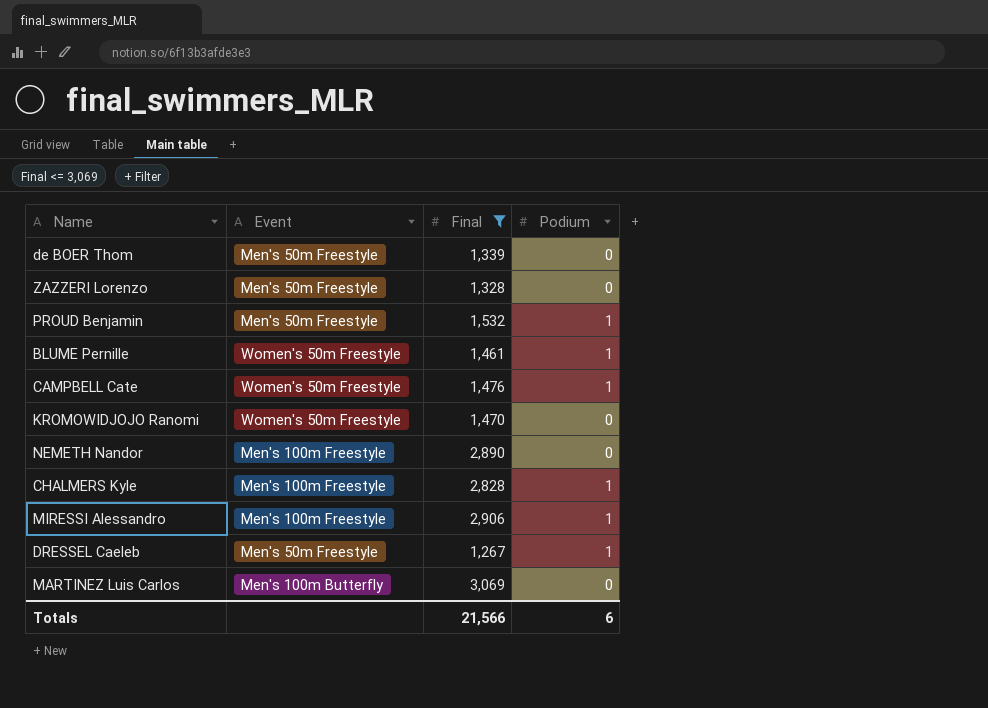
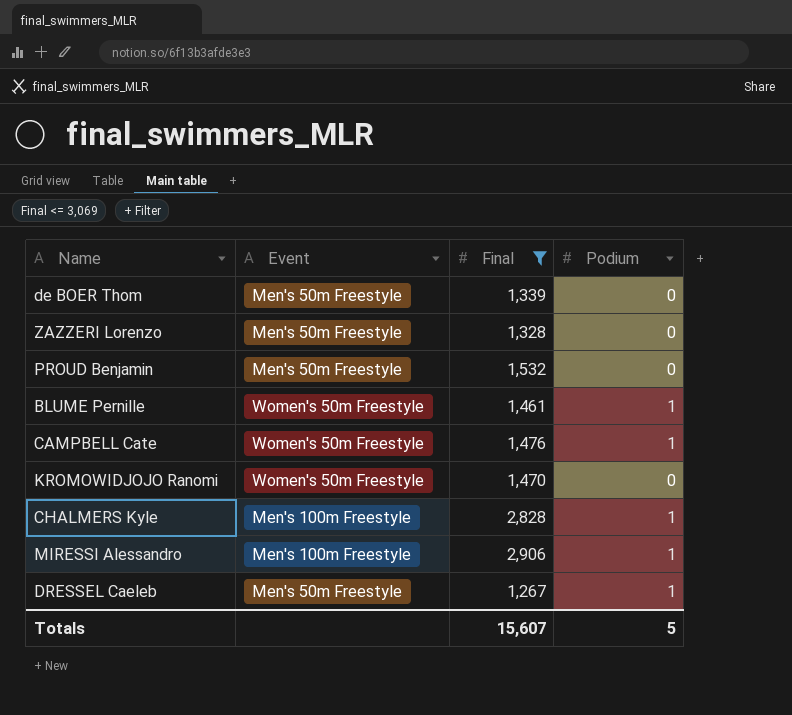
row NEMETH Nandor: Men's 100m Freestyle | 2,890 | 0 -> none
row MARTINEZ Luis Carlos: Men's 100m Butterfly | 3,069 | 0 -> none
PROUD Benjamin | Podium: 1 -> 0
Totals | Final: 21,566 -> 15,607
Totals | Podium: 6 -> 5

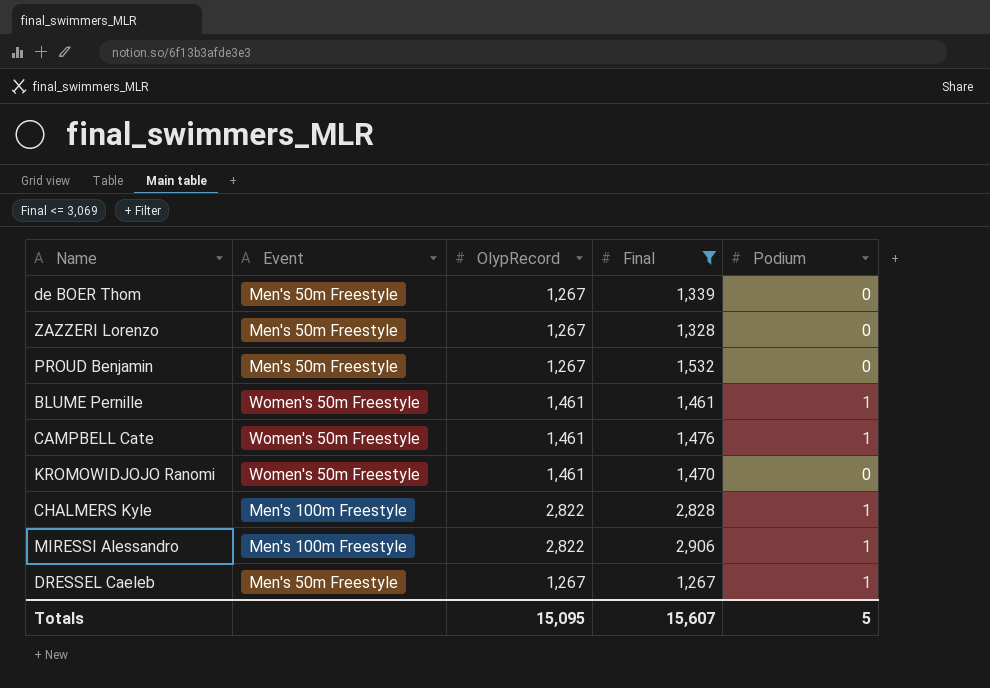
column OlypRecord | position: none -> 3

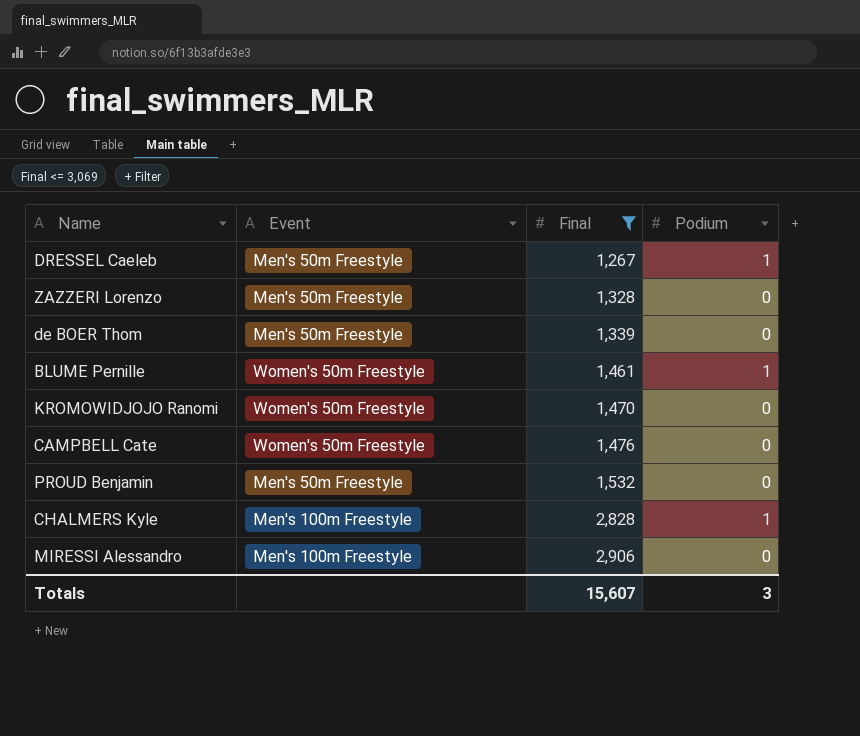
row order: none -> Final ascending
column OlypRecord | position: 3 -> none
CAMPBELL Cate | Podium: 1 -> 0
MIRESSI Alessandro | Podium: 1 -> 0
Totals | Podium: 5 -> 3

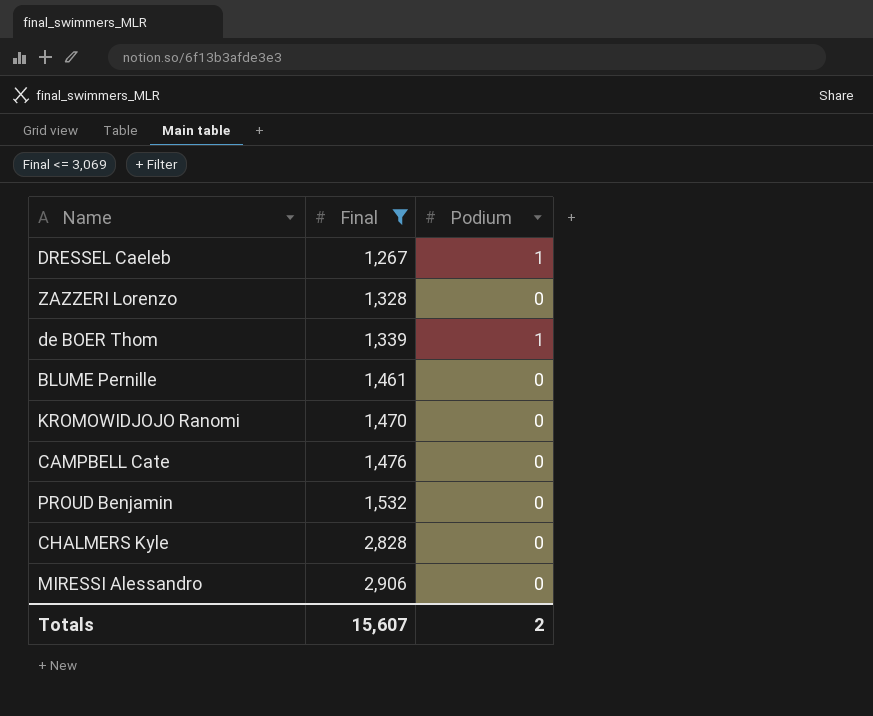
column Event | position: 2 -> none
de BOER Thom | Podium: 0 -> 1
BLUME Pernille | Podium: 1 -> 0
CHALMERS Kyle | Podium: 1 -> 0
Totals | Podium: 3 -> 2

